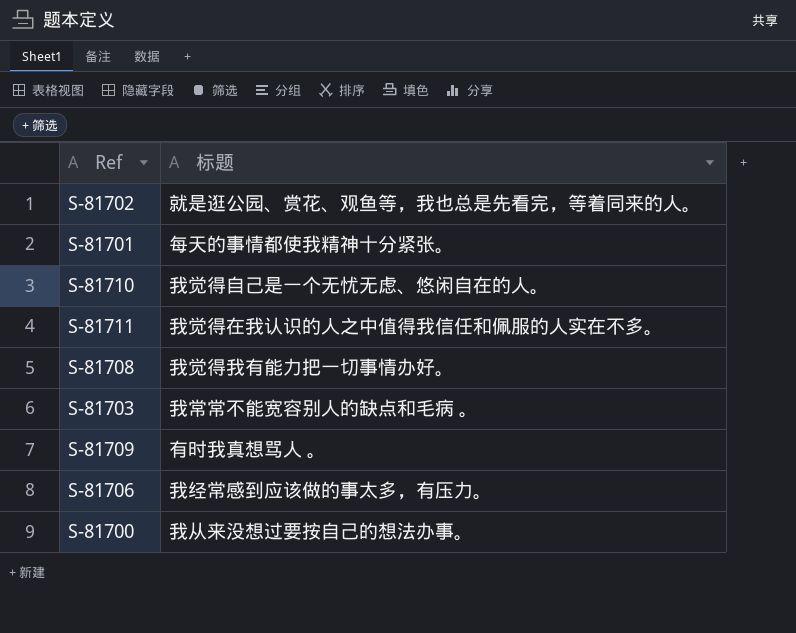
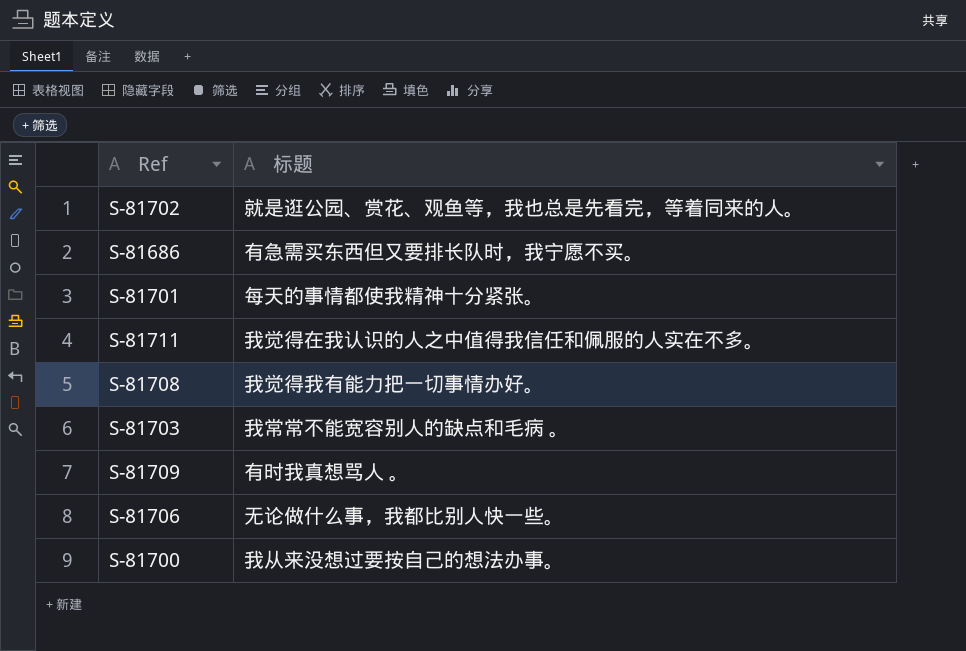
row S-81710: 我觉得自己是一个无忧无虑、悠闲自在的人。 -> none
row S-81686: none -> 有急需买东西但又要排长队时，我宁愿不买。
S-81706 | 标题: 我经常感到应该做的事太多，有压力。 -> 无论做什么事，我都比别人快一些。

